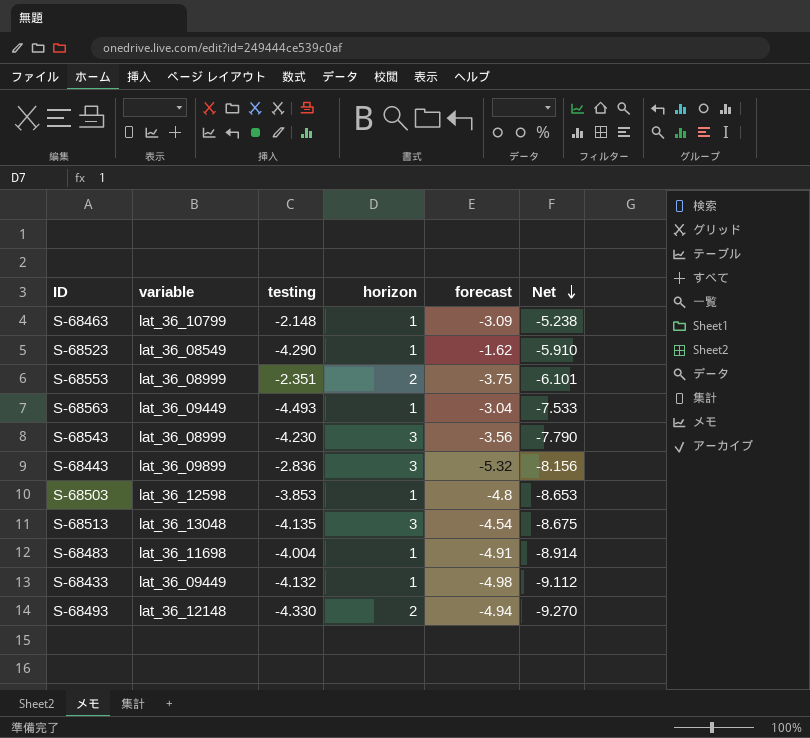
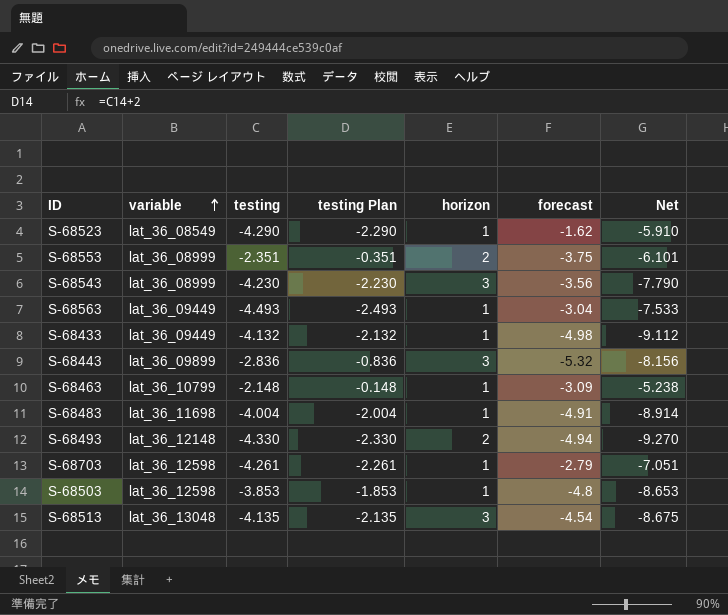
row order: Net descending -> variable ascending
column testing Plan | formula: none -> [testing] + 2
row S-68703: none -> lat_36_12598 | -4.261 | -2.261 | 1 | -2.79 | -7.051

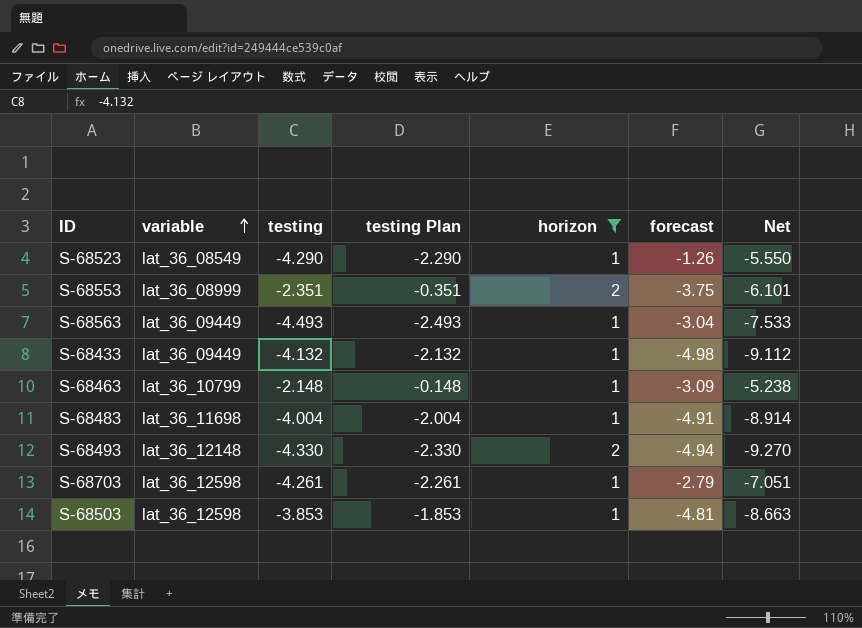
filter: none -> horizon != 3
S-68523 | forecast: -1.62 -> -1.26
S-68523 | Net: -5.910 -> -5.550
S-68503 | forecast: -4.8 -> -4.81
S-68503 | Net: -8.653 -> -8.663

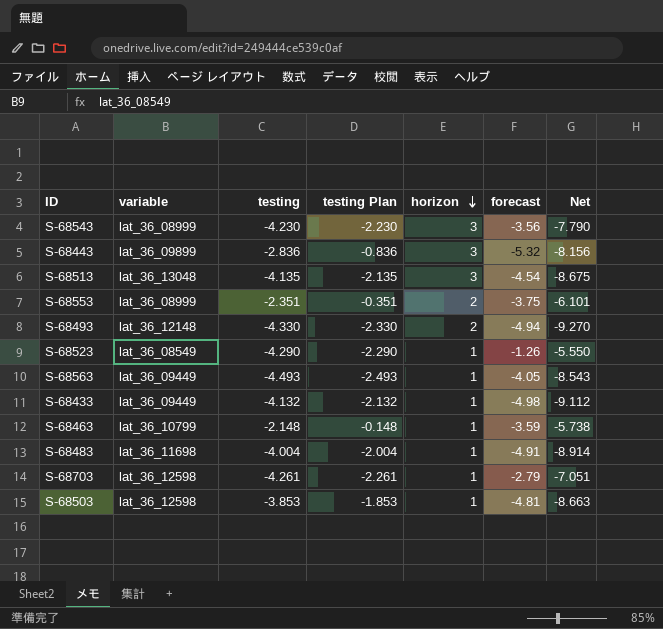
filter: horizon != 3 -> none
row order: variable ascending -> horizon descending
S-68563 | forecast: -3.04 -> -4.05
S-68563 | Net: -7.533 -> -8.543
S-68463 | forecast: -3.09 -> -3.59
S-68463 | Net: -5.238 -> -5.738

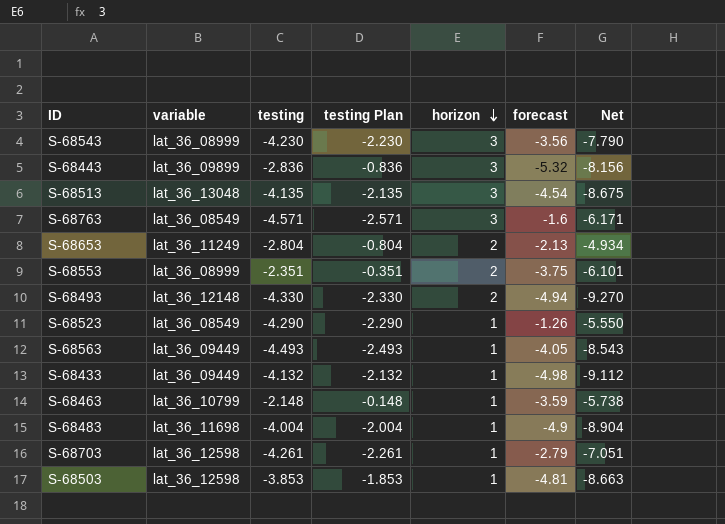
row S-68763: none -> lat_36_08549 | -4.571 | -2.571 | 3 | -1.6 | -6.171
row S-68653: none -> lat_36_11249 | -2.804 | -0.804 | 2 | -2.13 | -4.934
S-68483 | forecast: -4.91 -> -4.9
S-68483 | Net: -8.914 -> -8.904

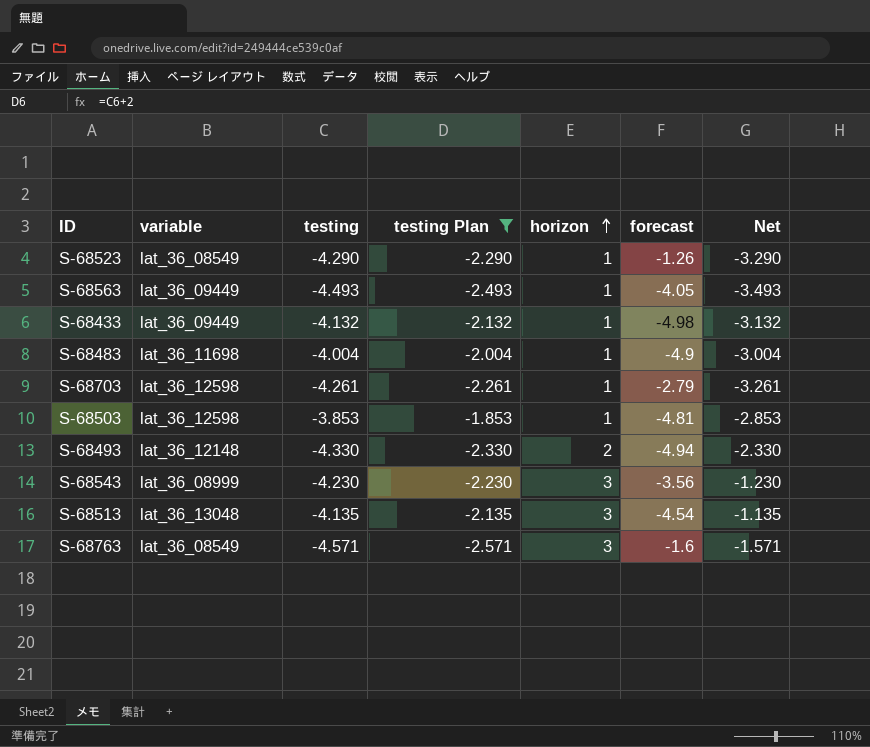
filter: none -> testing Plan <= -1.853
row order: horizon descending -> horizon ascending
column Net | formula: [testing] + [forecast] -> [testing] + [horizon]

